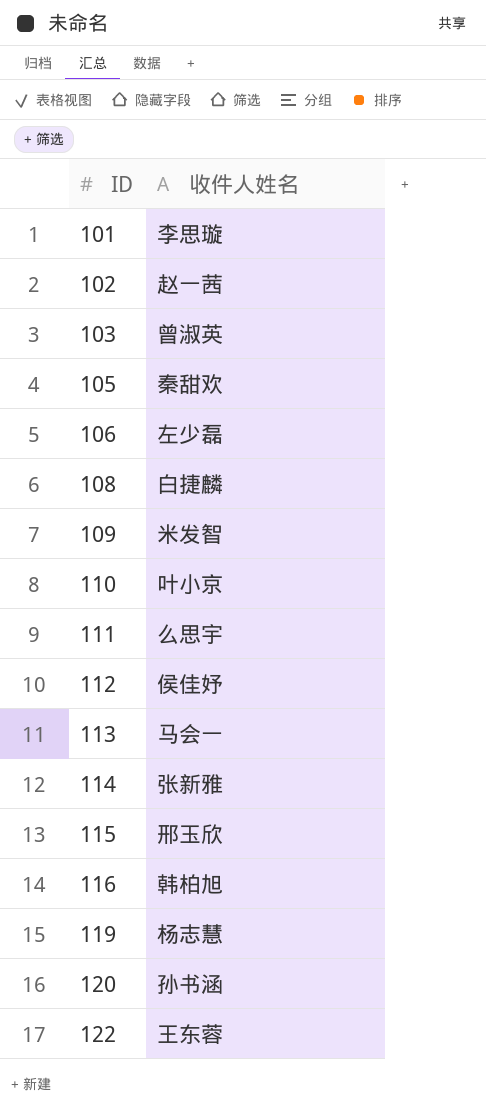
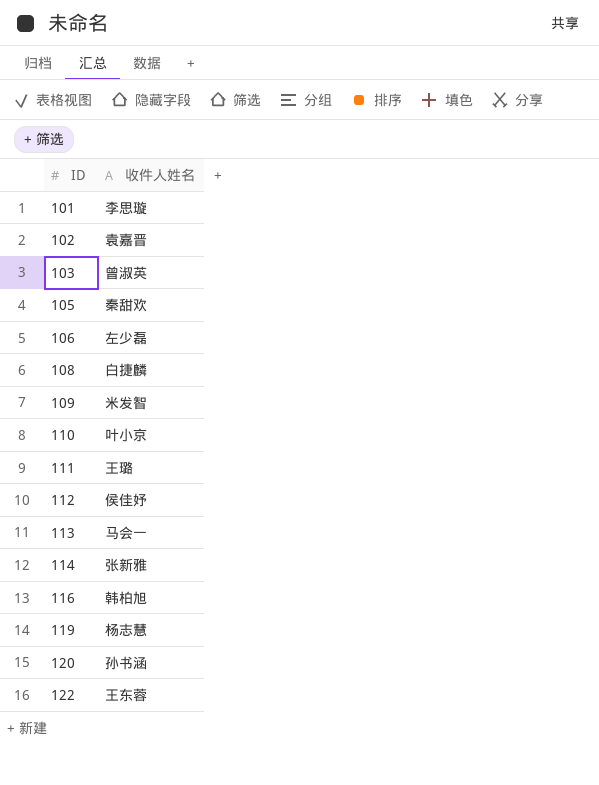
row 115: 邢玉欣 -> none
102 | 收件人姓名: 赵一茜 -> 袁嘉晋
111 | 收件人姓名: 么思宇 -> 王璐

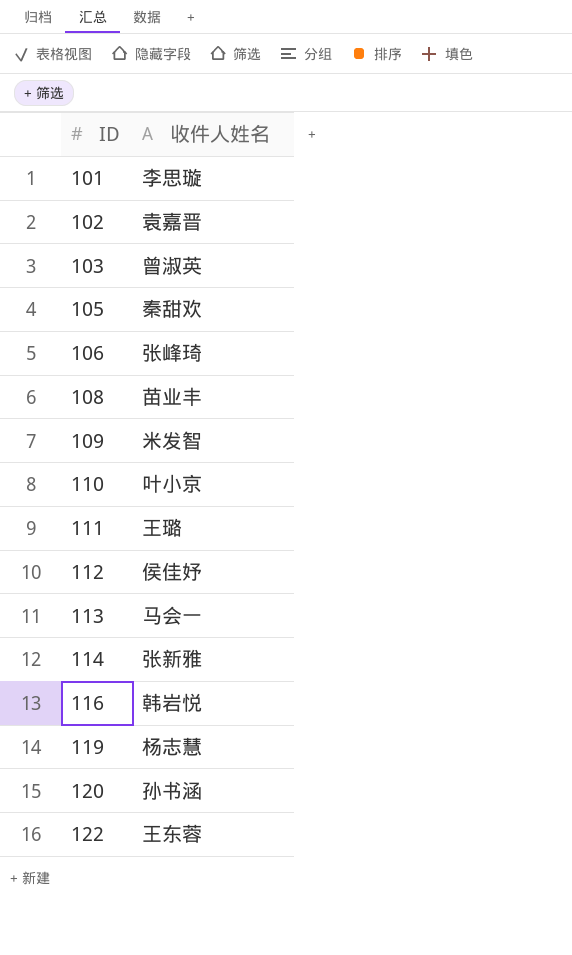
106 | 收件人姓名: 左少磊 -> 张峰琦
108 | 收件人姓名: 白捷麟 -> 苗业丰
116 | 收件人姓名: 韩柏旭 -> 韩岩悦

